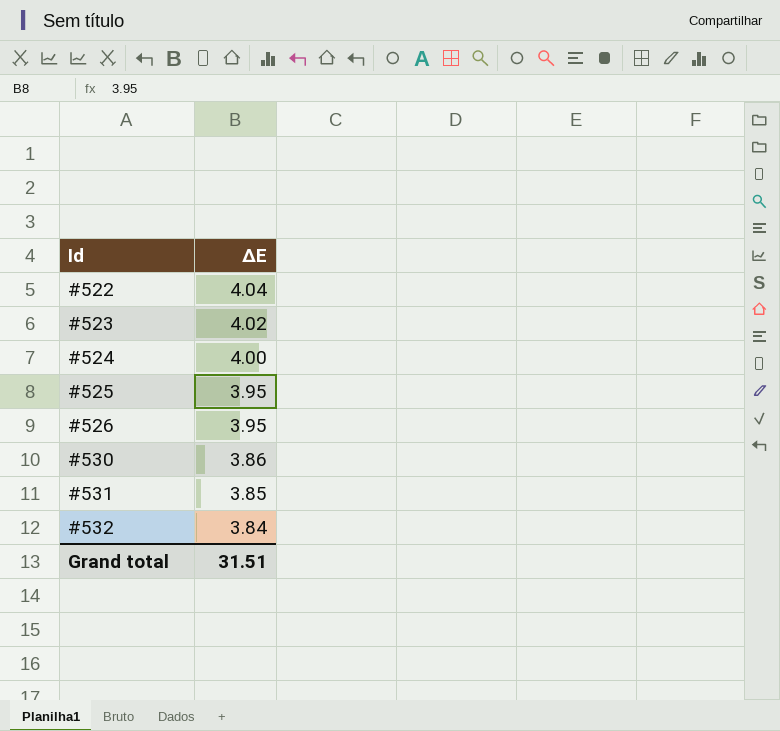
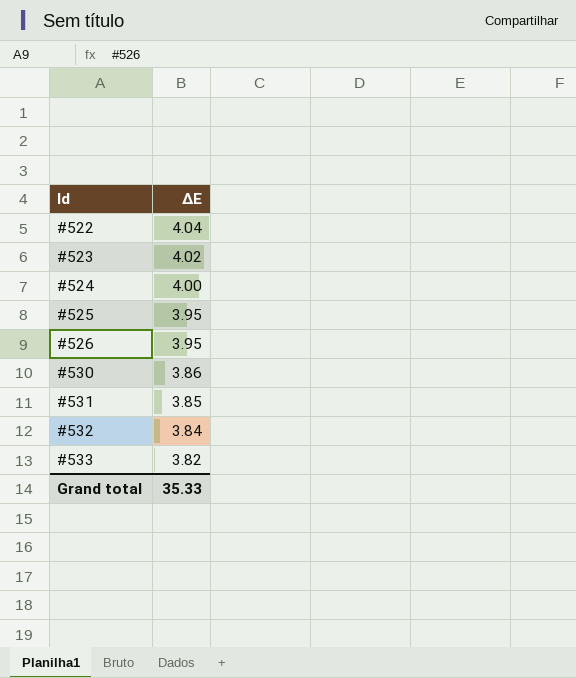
row #533: none -> 3.82
Grand total | ΔE: 31.51 -> 35.33

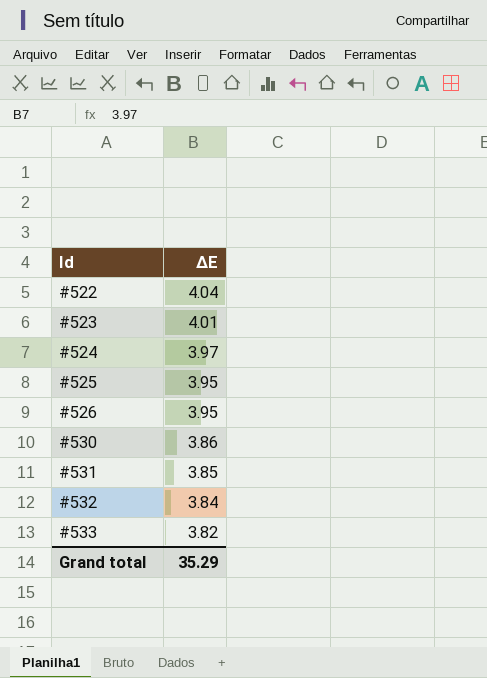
#523 | ΔE: 4.02 -> 4.01
#524 | ΔE: 4.00 -> 3.97
Grand total | ΔE: 35.33 -> 35.29

